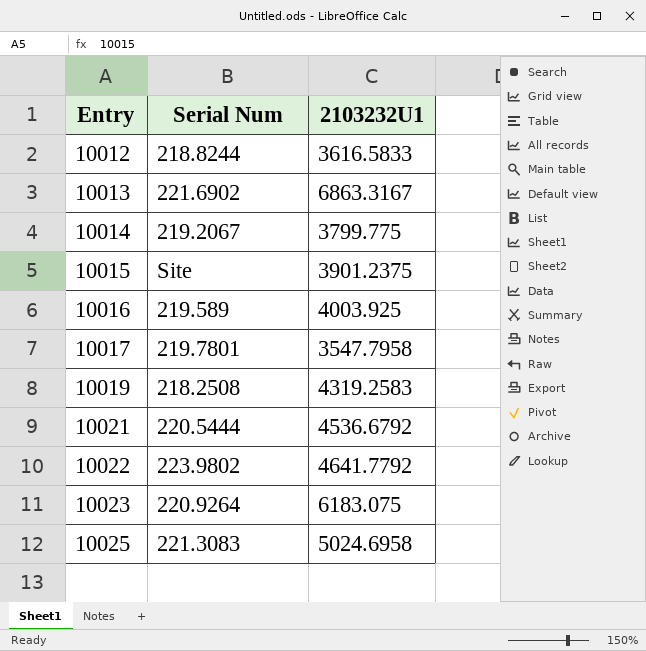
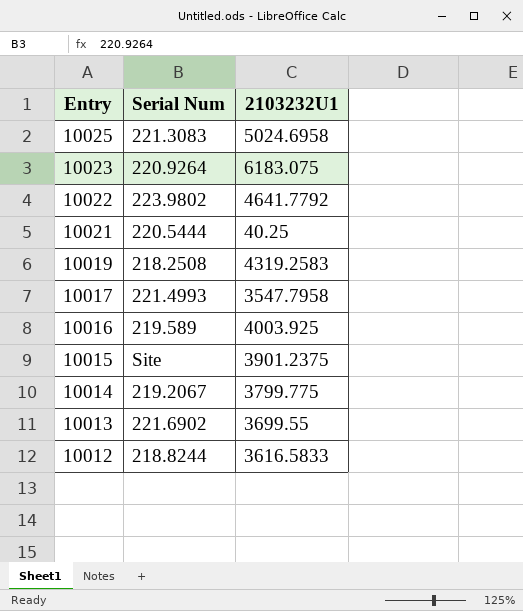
row order: Entry ascending -> Entry descending
10021 | 2103232U1: 4536.6792 -> 40.25
10017 | Serial Num: 219.7801 -> 221.4993
10013 | 2103232U1: 6863.3167 -> 3699.55

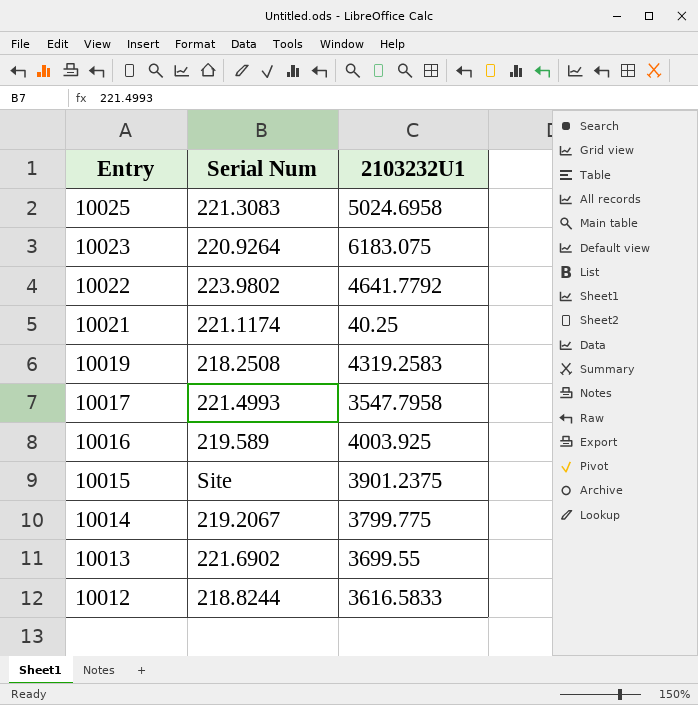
10021 | Serial Num: 220.5444 -> 221.1174

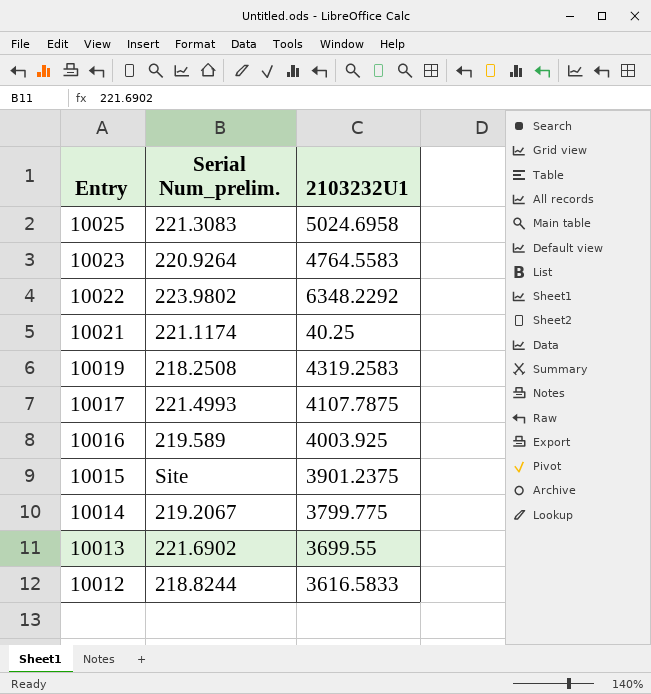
column name: Serial Num -> Serial Num_prelim.
10023 | 2103232U1: 6183.075 -> 4764.5583
10022 | 2103232U1: 4641.7792 -> 6348.2292
10017 | 2103232U1: 3547.7958 -> 4107.7875

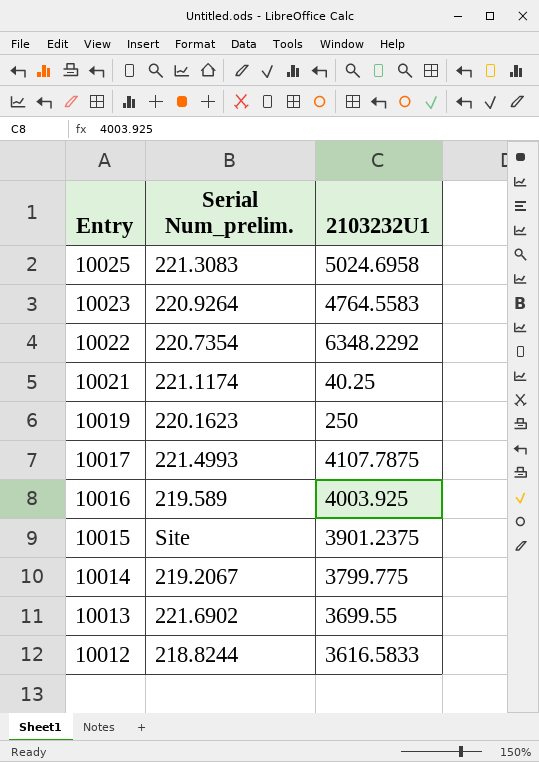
10022 | Serial Num_prelim.: 223.9802 -> 220.7354
10019 | Serial Num_prelim.: 218.2508 -> 220.1623
10019 | 2103232U1: 4319.2583 -> 250

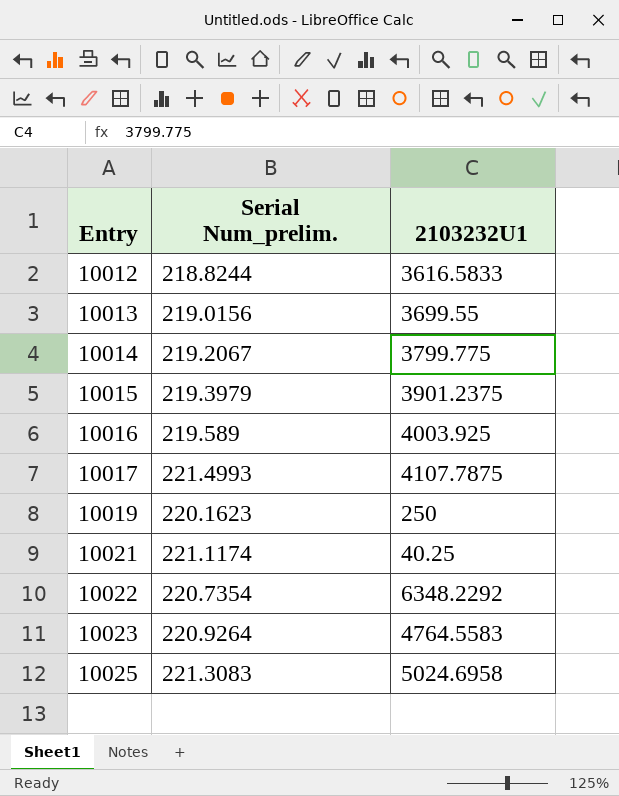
row order: Entry descending -> Entry ascending
10013 | Serial Num_prelim.: 221.6902 -> 219.0156
10015 | Serial Num_prelim.: Site -> 219.3979

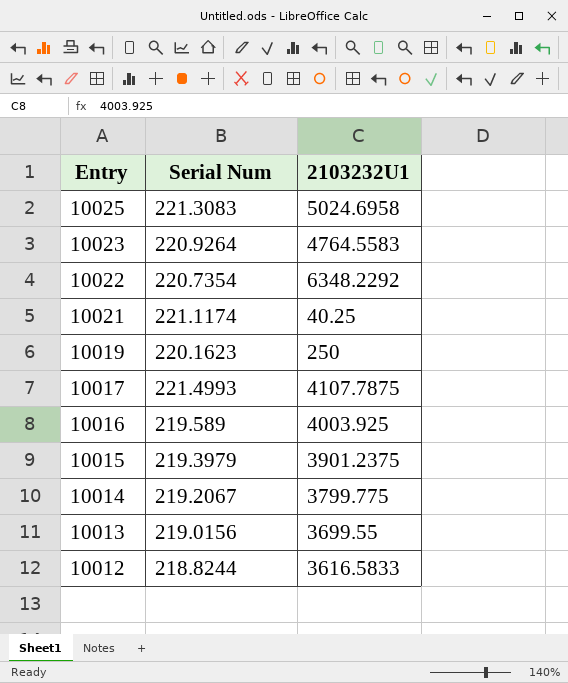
row order: Entry ascending -> Entry descending
column name: Serial Num_prelim. -> Serial Num

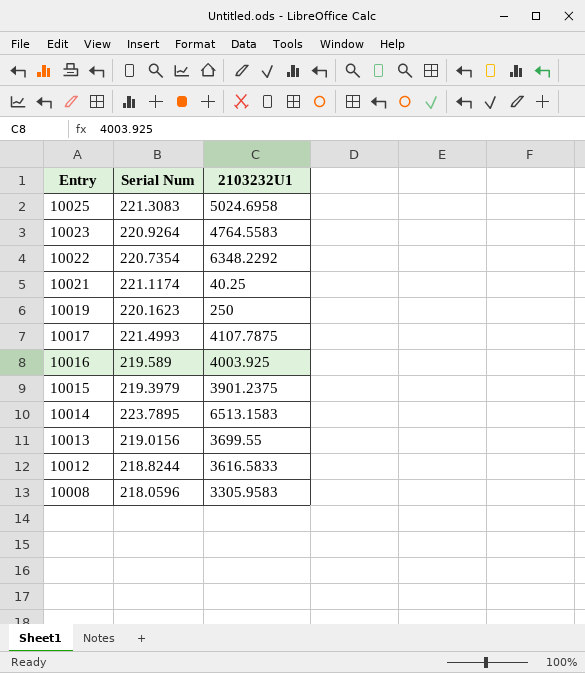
10014 | Serial Num: 219.2067 -> 223.7895
10014 | 2103232U1: 3799.775 -> 6513.1583
row 10008: none -> 218.0596 | 3305.9583

